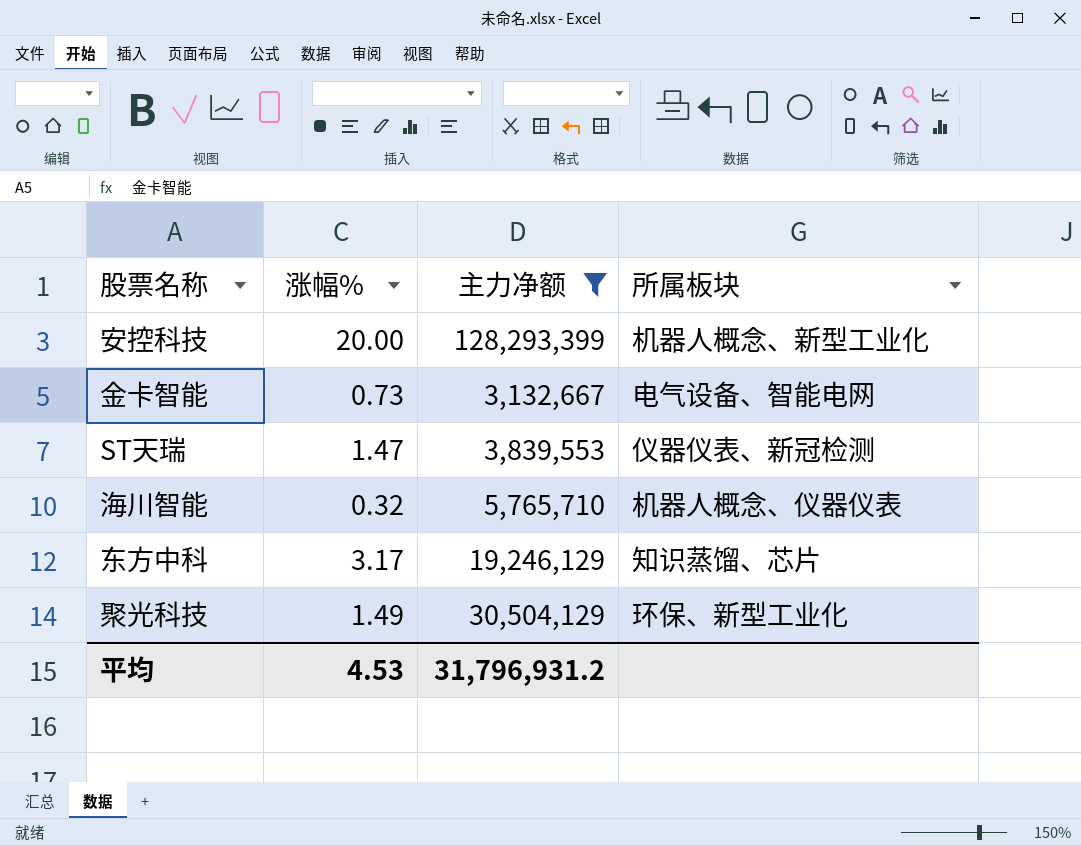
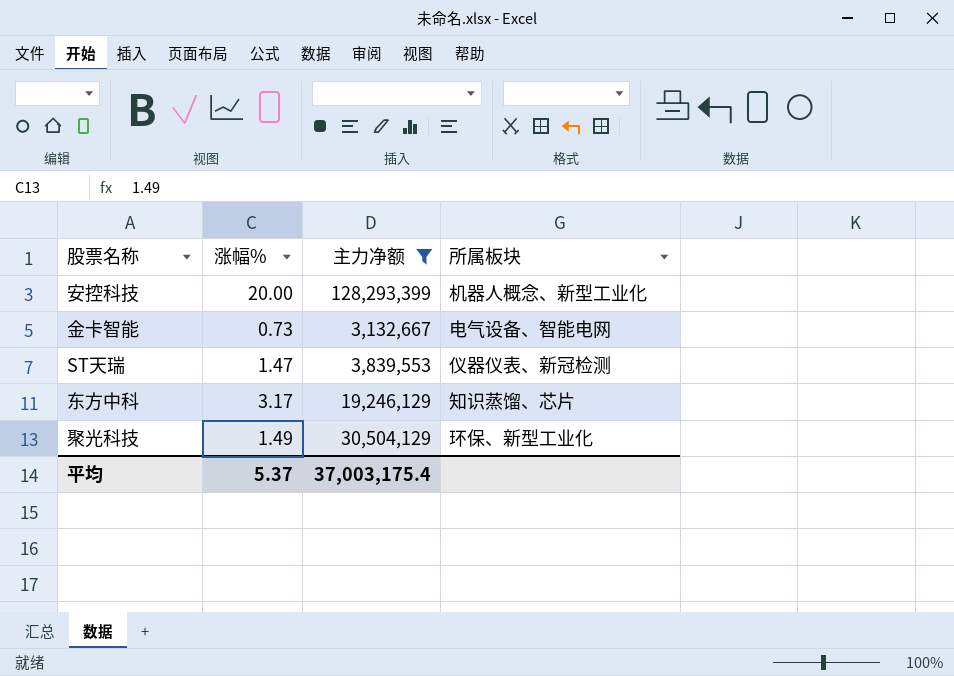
row 海川智能: 0.32 | 5,765,710 | 机器人概念、仪器仪表 -> none
平均 | 涨幅%: 4.53 -> 5.37
平均 | 主力净额: 31,796,931.2 -> 37,003,175.4

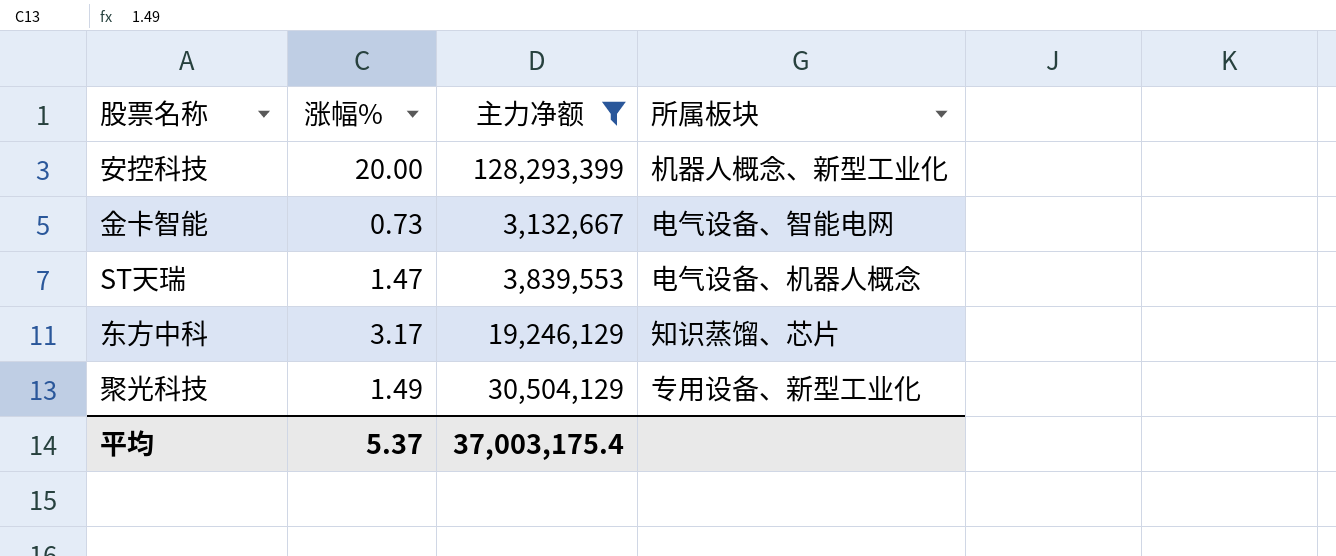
ST天瑞 | 所属板块: 仪器仪表、新冠检测 -> 电气设备、机器人概念
聚光科技 | 所属板块: 环保、新型工业化 -> 专用设备、新型工业化

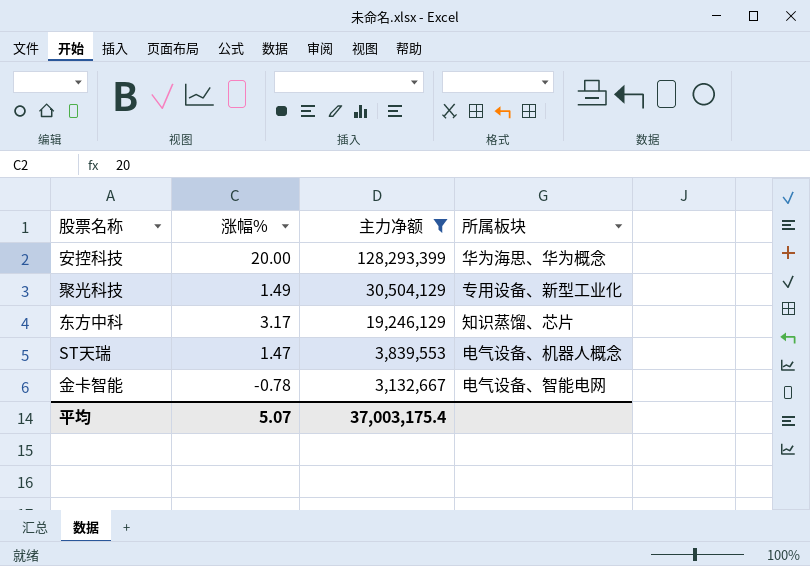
row order: none -> 主力净额 descending
安控科技 | 所属板块: 机器人概念、新型工业化 -> 华为海思、华为概念
金卡智能 | 涨幅%: 0.73 -> -0.78
平均 | 涨幅%: 5.37 -> 5.07

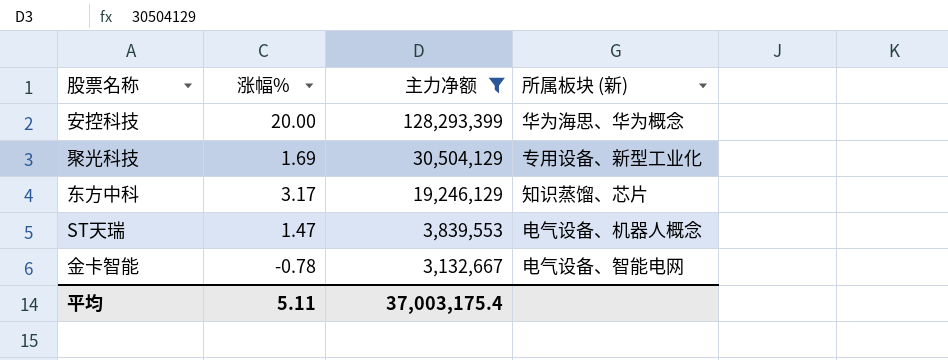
column name: 所属板块 -> 所属板块 (新)
聚光科技 | 涨幅%: 1.49 -> 1.69
平均 | 涨幅%: 5.07 -> 5.11

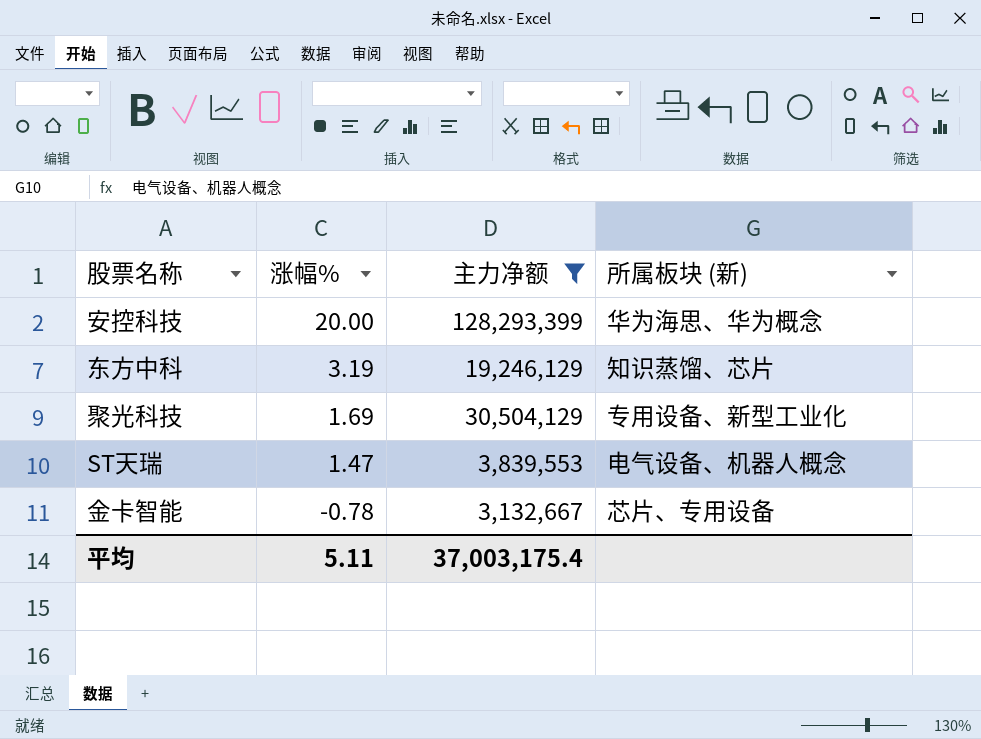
row order: 主力净额 descending -> 涨幅% descending
东方中科 | 涨幅%: 3.17 -> 3.19
金卡智能 | 所属板块 (新): 电气设备、智能电网 -> 芯片、专用设备

